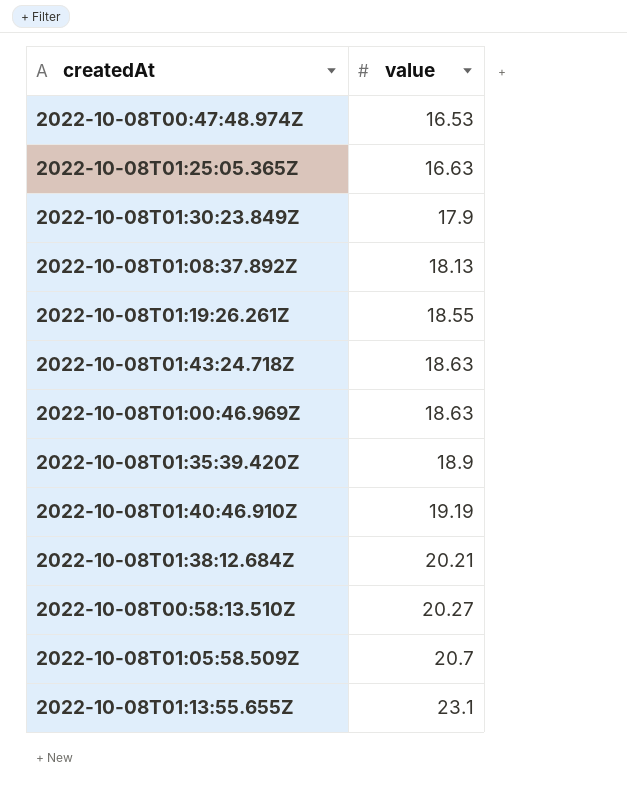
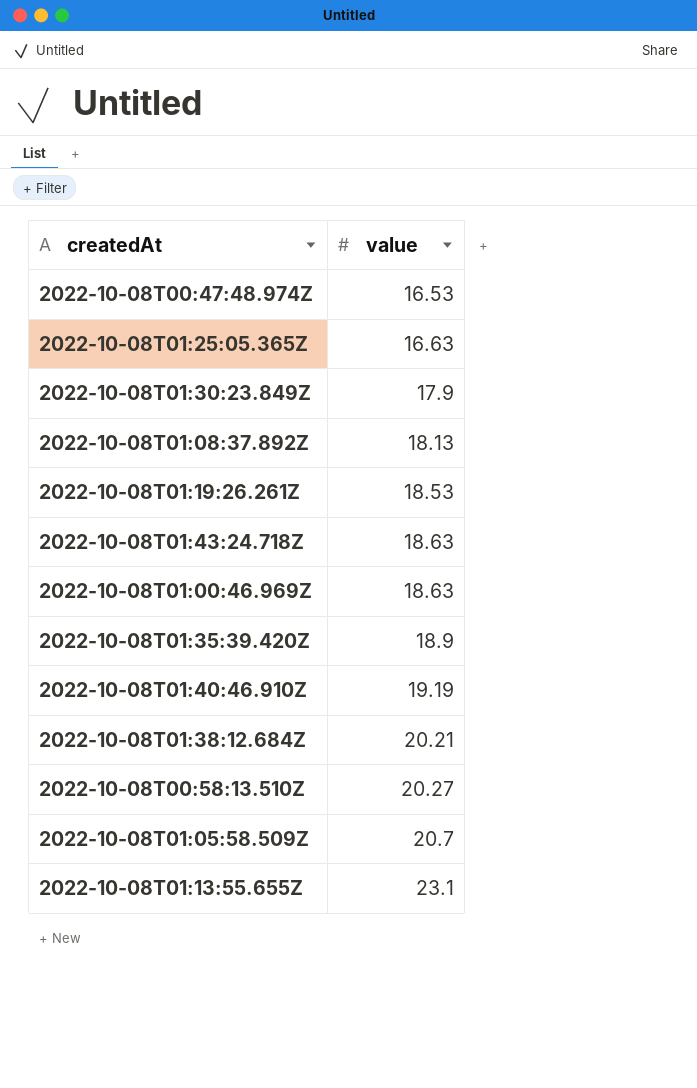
2022-10-08T01:19:26.261Z | value: 18.55 -> 18.53

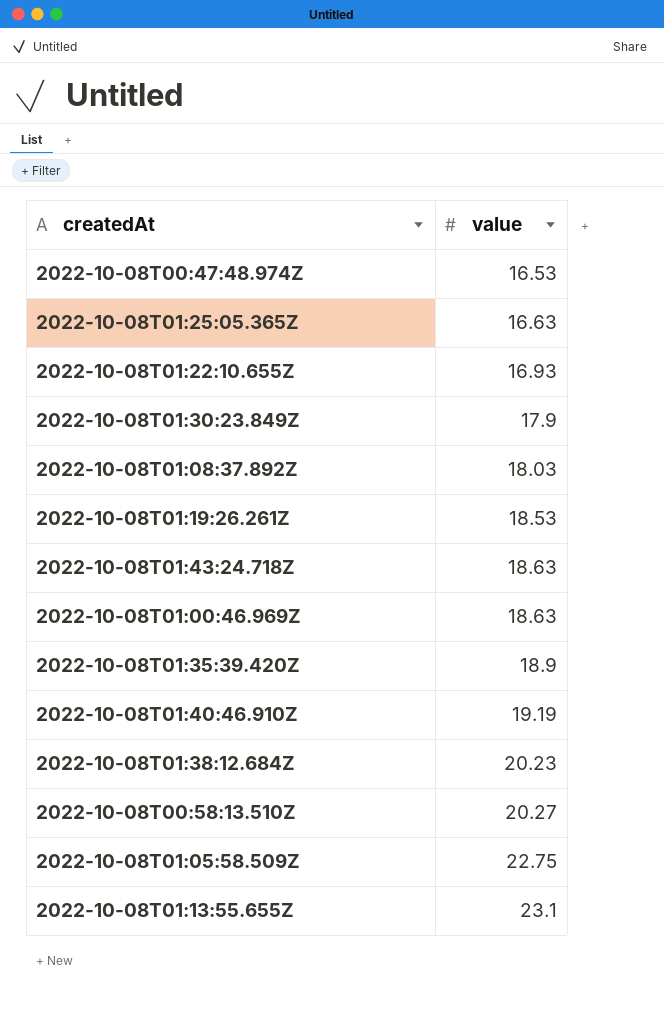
row 2022-10-08T01:22:10.655Z: none -> 16.93
2022-10-08T01:08:37.892Z | value: 18.13 -> 18.03
2022-10-08T01:38:12.684Z | value: 20.21 -> 20.23
2022-10-08T01:05:58.509Z | value: 20.7 -> 22.75

